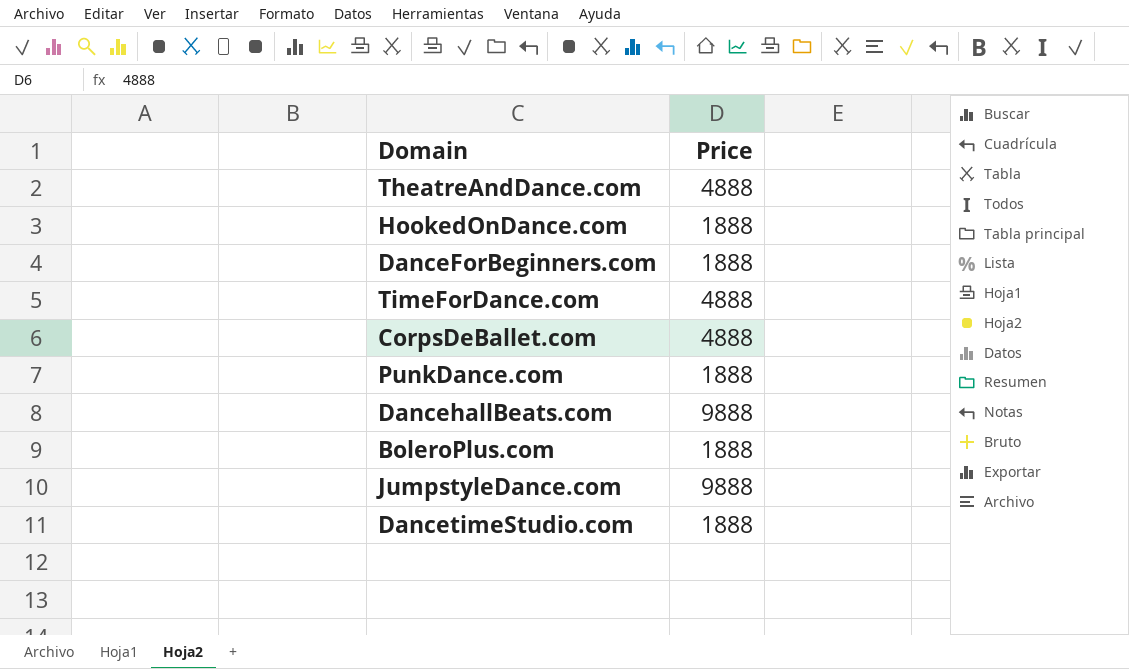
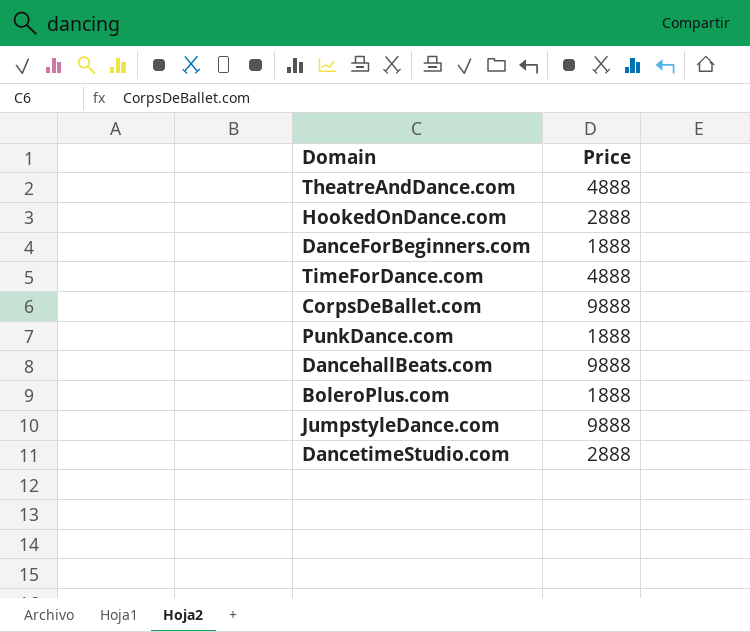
HookedOnDance.com | Price: 1888 -> 2888
CorpsDeBallet.com | Price: 4888 -> 9888
DancetimeStudio.com | Price: 1888 -> 2888

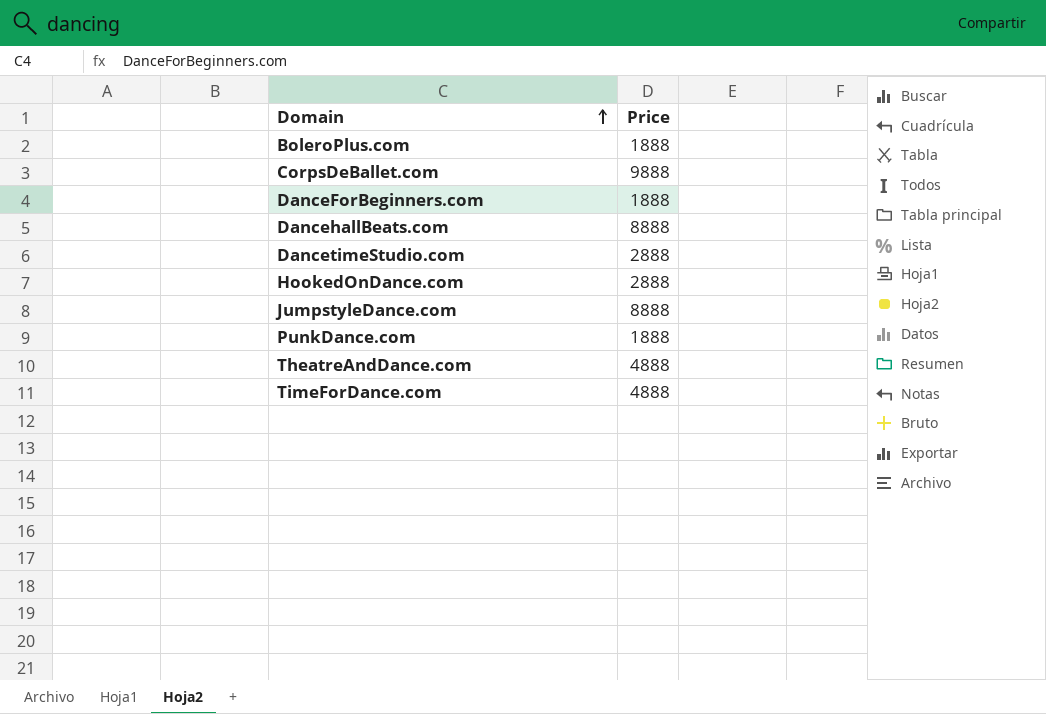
row order: none -> Domain ascending
DancehallBeats.com | Price: 9888 -> 8888
JumpstyleDance.com | Price: 9888 -> 8888

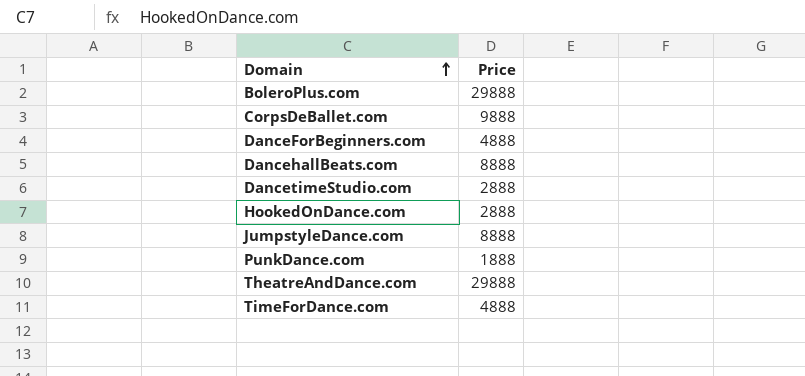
BoleroPlus.com | Price: 1888 -> 29888
DanceForBeginners.com | Price: 1888 -> 4888
TheatreAndDance.com | Price: 4888 -> 29888

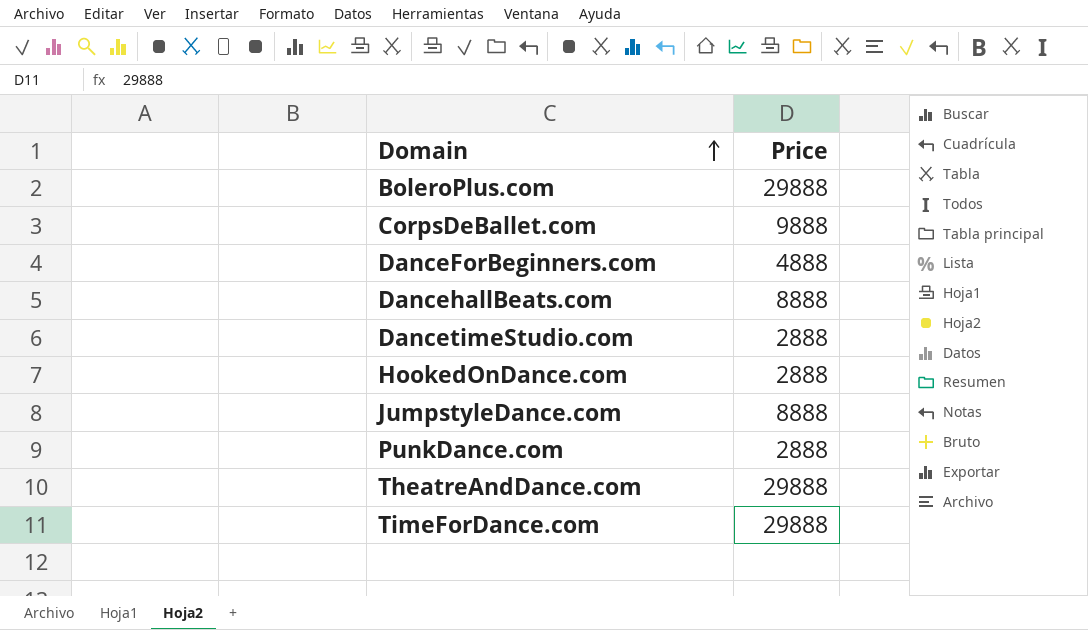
PunkDance.com | Price: 1888 -> 2888
TimeForDance.com | Price: 4888 -> 29888

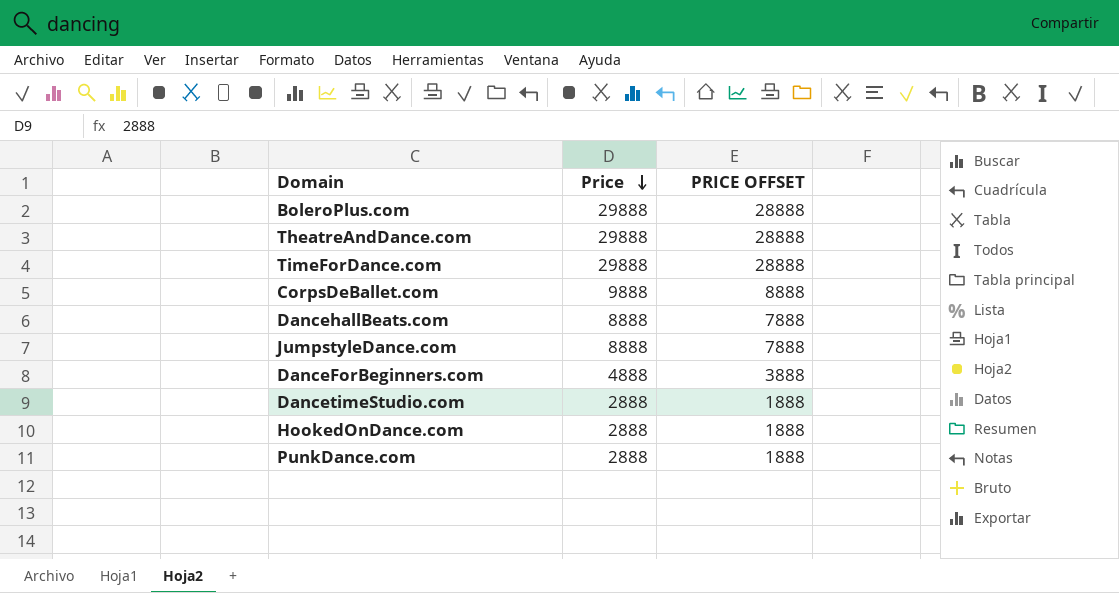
row order: Domain ascending -> Price descending
column PRICE OFFSET | formula: none -> [Price] - 1000

